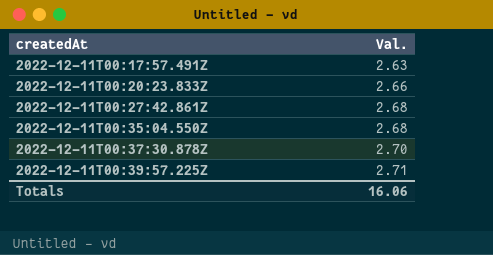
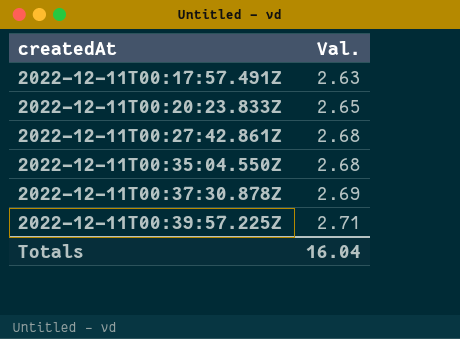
2022-12-11T00:20:23.833Z | Val.: 2.66 -> 2.65
2022-12-11T00:37:30.878Z | Val.: 2.70 -> 2.69
Totals | Val.: 16.06 -> 16.04

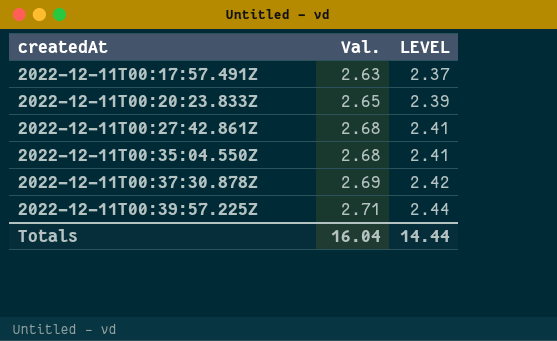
column LEVEL | formula: none -> [Val.] * 0.9

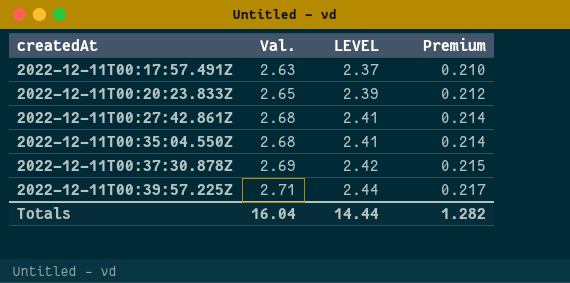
column Premium | formula: none -> [Val.] * 0.08

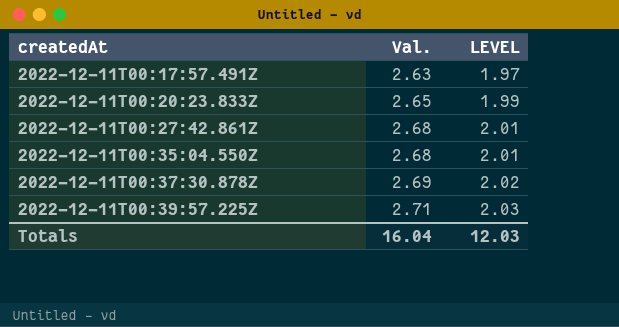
column Premium | formula: [Val.] * 0.08 -> none
column LEVEL | formula: [Val.] * 0.9 -> [Val.] * 0.75
Totals | LEVEL: 14.44 -> 12.03

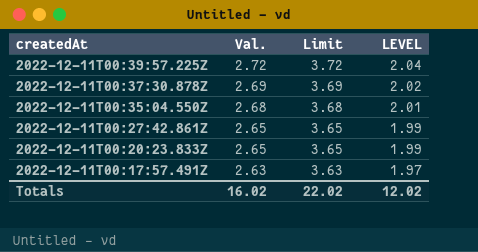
row order: createdAt ascending -> createdAt descending
column Limit | formula: none -> [Val.] + 1
2022-12-11T00:39:57.225Z | Val.: 2.71 -> 2.72
2022-12-11T00:39:57.225Z | LEVEL: 2.03 -> 2.04
2022-12-11T00:27:42.861Z | Val.: 2.68 -> 2.65
2022-12-11T00:27:42.861Z | LEVEL: 2.01 -> 1.99
Totals | Val.: 16.04 -> 16.02
Totals | LEVEL: 12.03 -> 12.02

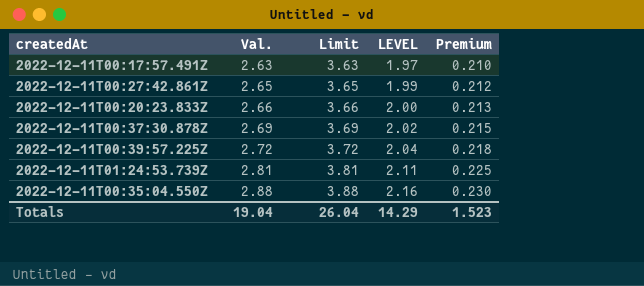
row order: createdAt descending -> Val. ascending
column Premium | formula: none -> [Val.] * 0.08
2022-12-11T00:20:23.833Z | Val.: 2.65 -> 2.66
2022-12-11T00:20:23.833Z | Limit: 3.65 -> 3.66
2022-12-11T00:20:23.833Z | LEVEL: 1.99 -> 2.00
row 2022-12-11T01:24:53.739Z: none -> 2.81 | 3.81 | 2.11 | 0.225
2022-12-11T00:35:04.550Z | Val.: 2.68 -> 2.88
2022-12-11T00:35:04.550Z | Limit: 3.68 -> 3.88
2022-12-11T00:35:04.550Z | LEVEL: 2.01 -> 2.16
Totals | Val.: 16.02 -> 19.04
Totals | Limit: 22.02 -> 26.04
Totals | LEVEL: 12.02 -> 14.29

